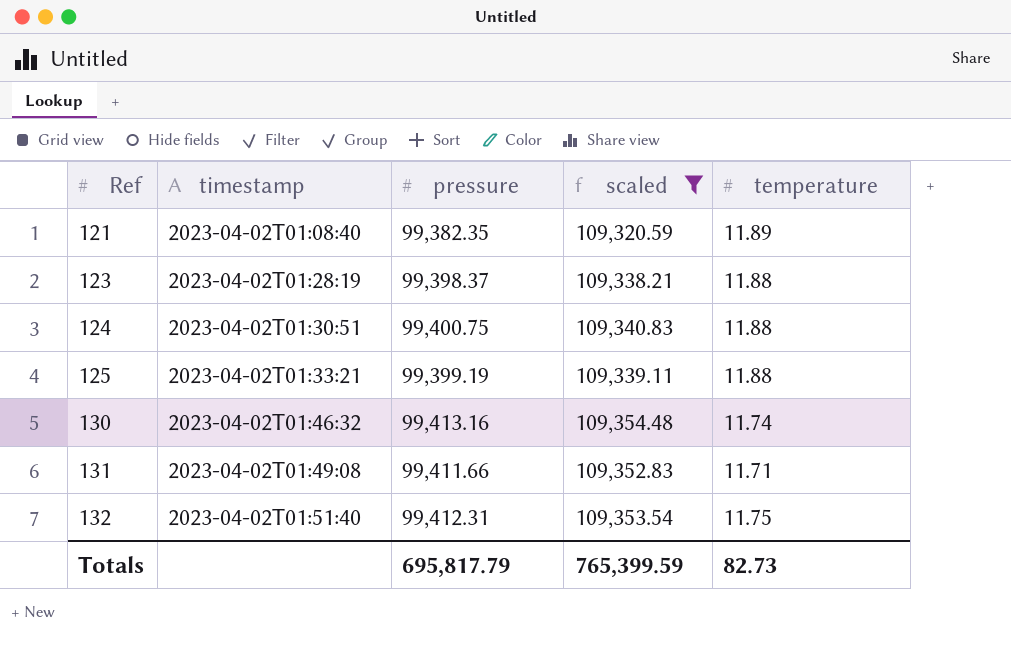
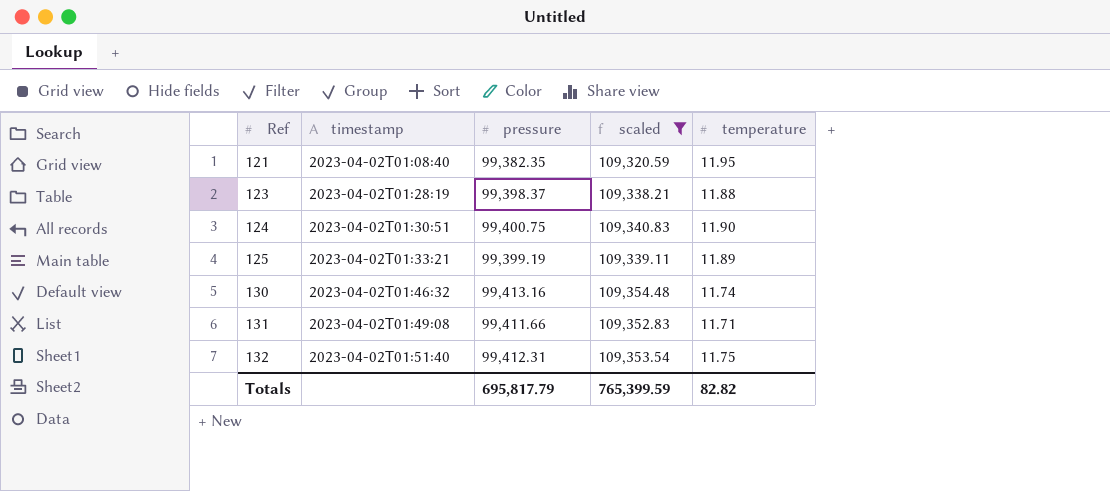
121 | temperature: 11.89 -> 11.95
124 | temperature: 11.88 -> 11.90
125 | temperature: 11.88 -> 11.89
Totals | temperature: 82.73 -> 82.82

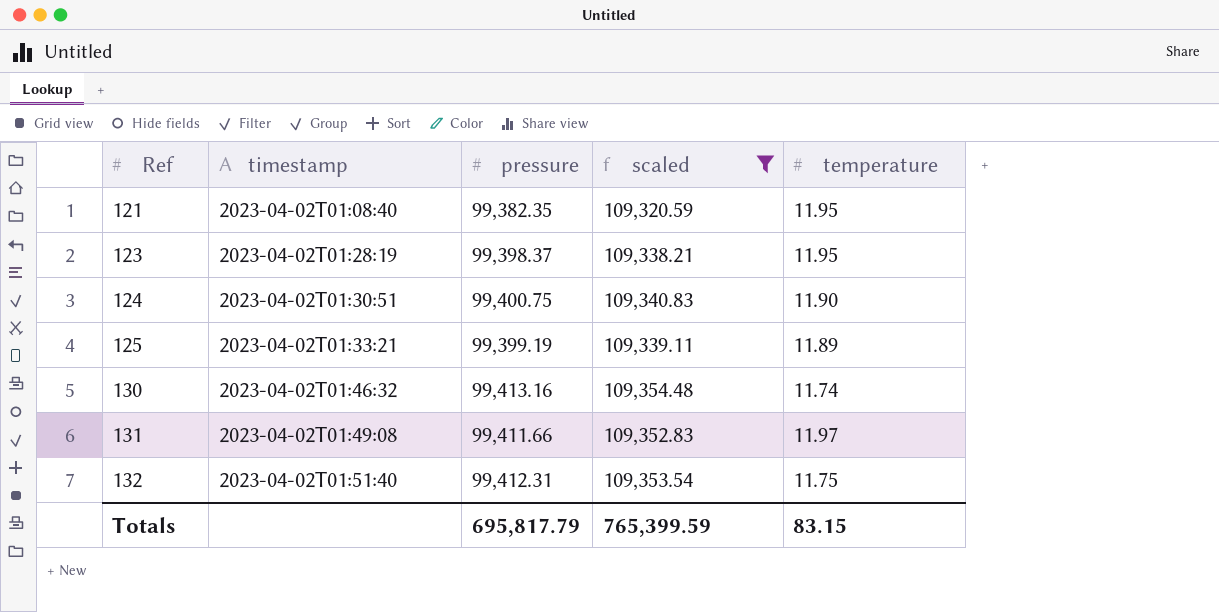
123 | temperature: 11.88 -> 11.95
131 | temperature: 11.71 -> 11.97
Totals | temperature: 82.82 -> 83.15

